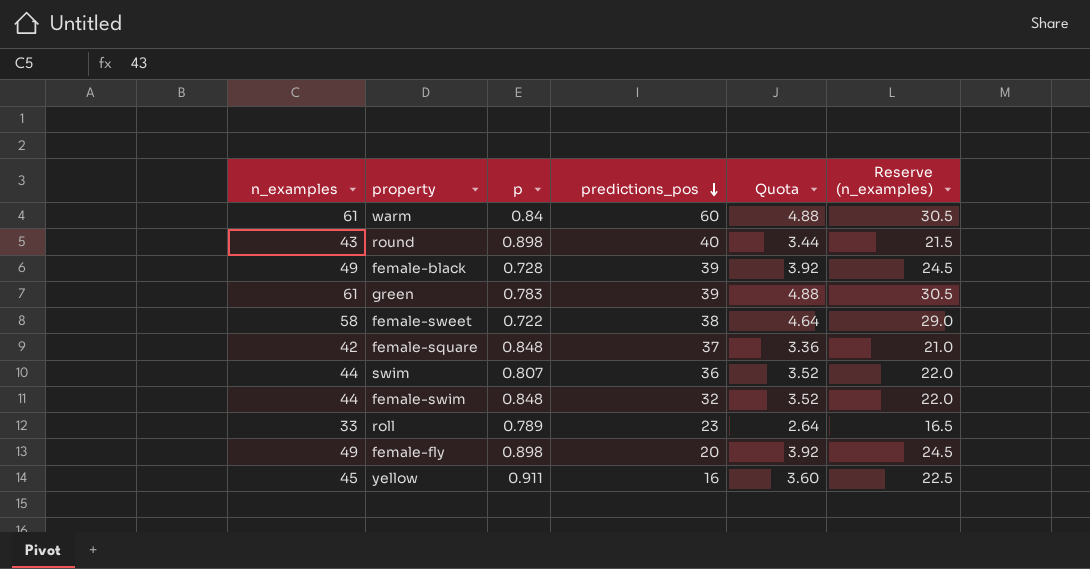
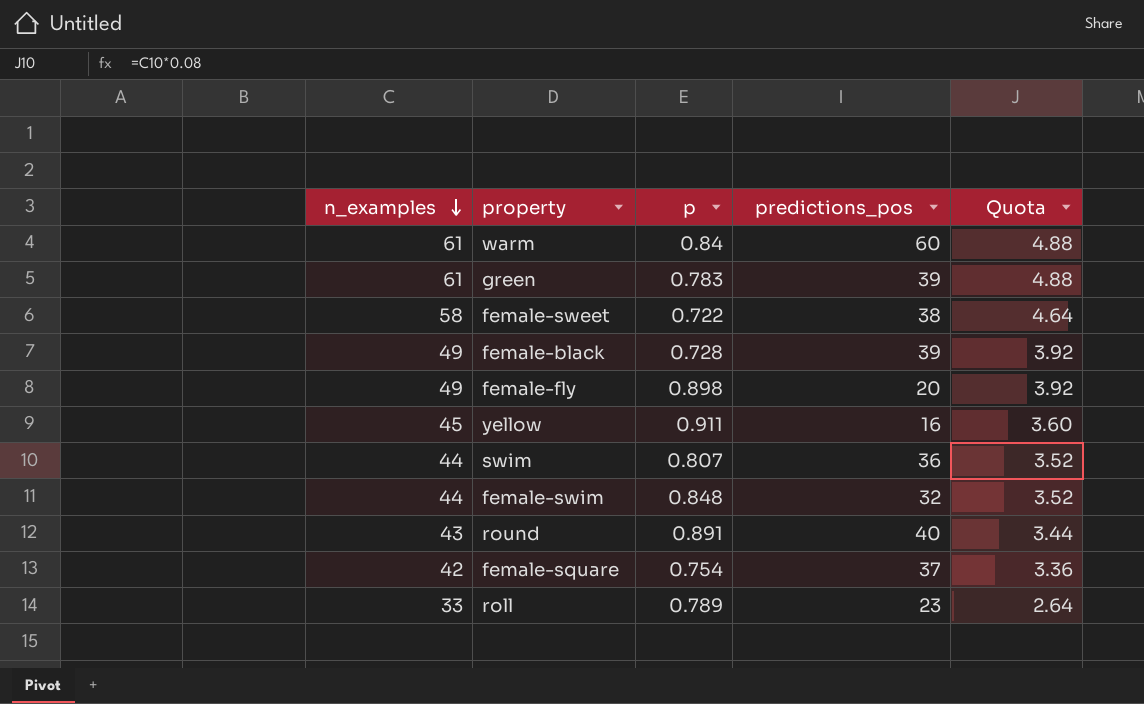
row order: predictions_pos descending -> n_examples descending
column Reserve (n_examples) | formula: [n_examples] * 0.5 -> none
round | p: 0.898 -> 0.891
female-square | p: 0.848 -> 0.754

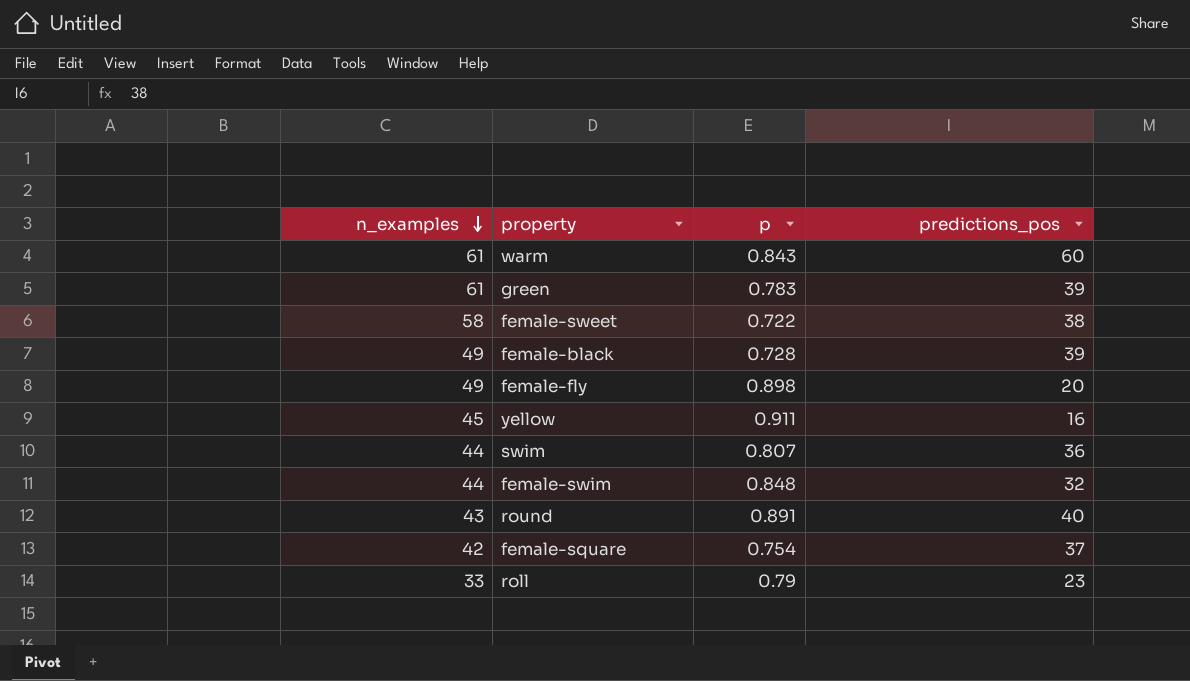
column Quota | formula: [n_examples] * 0.08 -> none
warm | p: 0.84 -> 0.843
roll | p: 0.789 -> 0.79

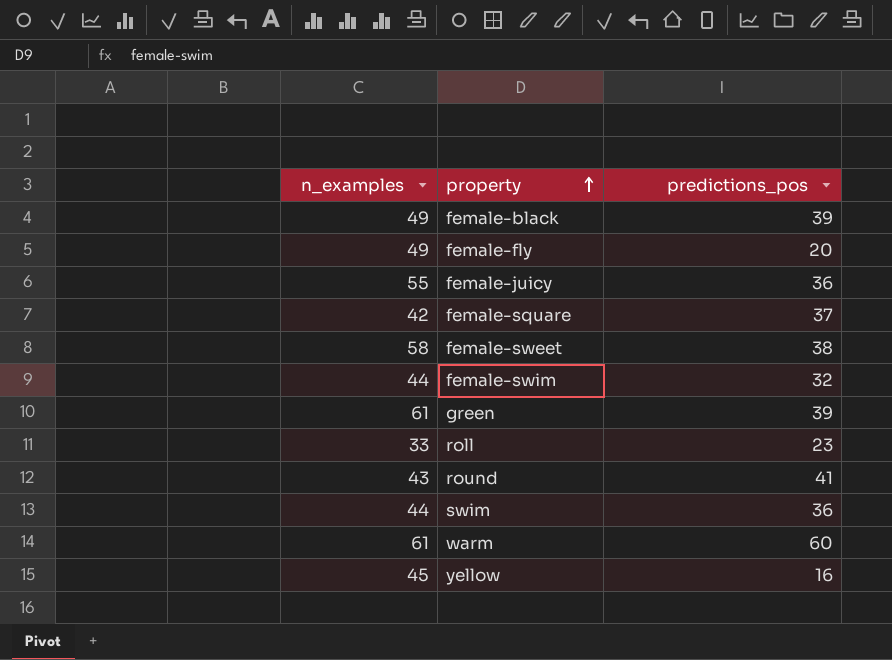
row order: n_examples descending -> property ascending
column p | position: 3 -> none
row female-juicy: none -> 55 | 36
round | predictions_pos: 40 -> 41

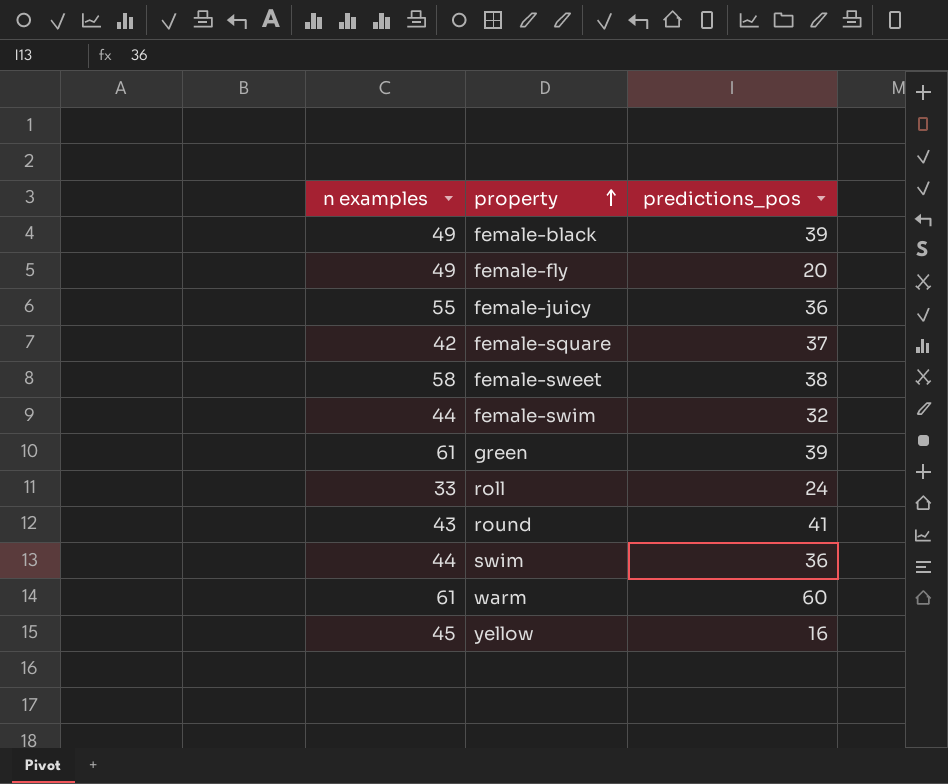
column name: n_examples -> n examples
roll | predictions_pos: 23 -> 24

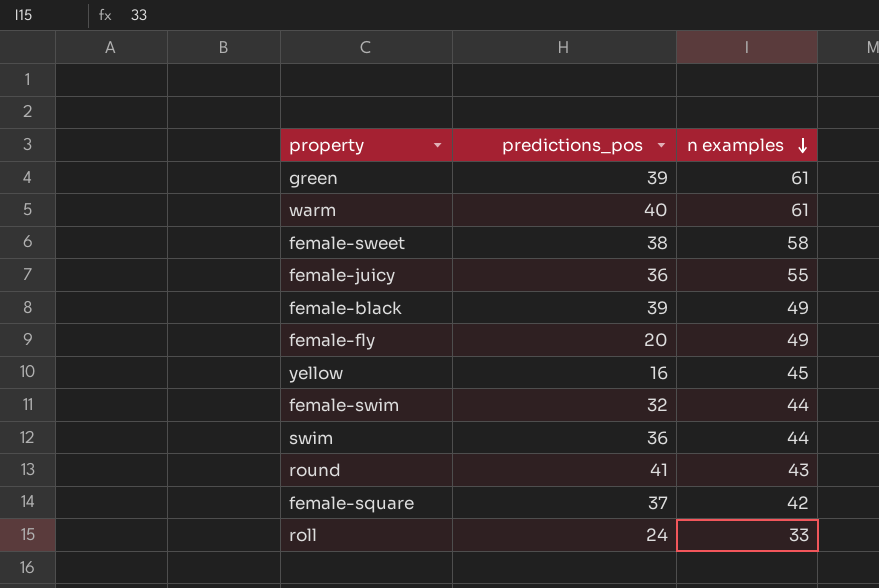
row order: property ascending -> n examples descending
column n examples | position: 1 -> 3
warm | predictions_pos: 60 -> 40

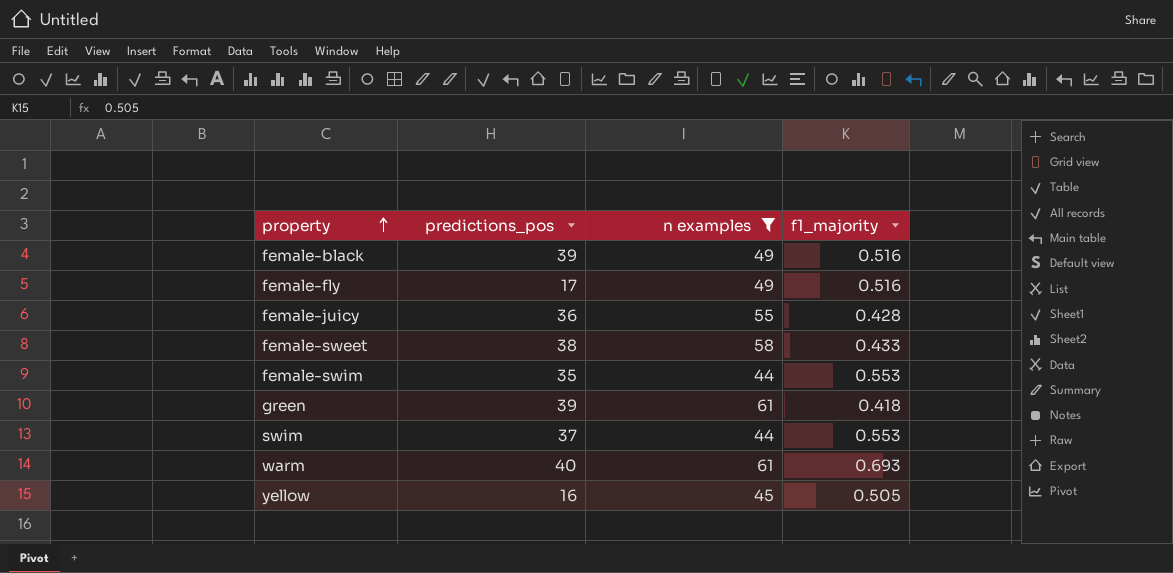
filter: none -> n examples >= 44
row order: n examples descending -> property ascending
column f1_majority | position: none -> 4
female-fly | predictions_pos: 20 -> 17
female-swim | predictions_pos: 32 -> 35
swim | predictions_pos: 36 -> 37

